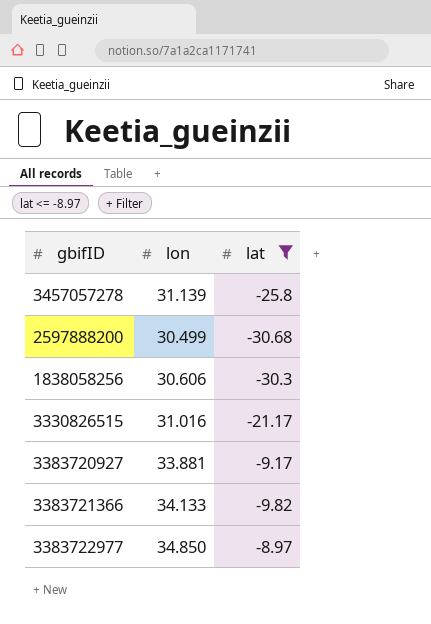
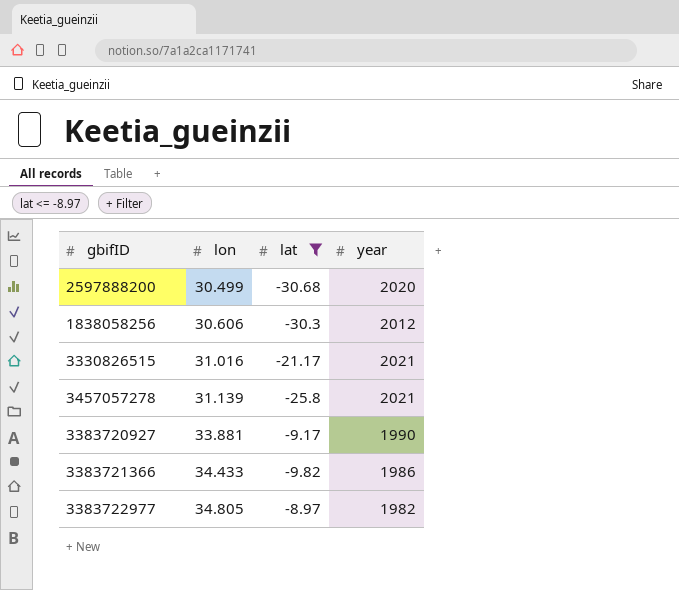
row order: none -> lon ascending
column year | position: none -> 4
3383721366 | lon: 34.133 -> 34.433
3383722977 | lon: 34.850 -> 34.805

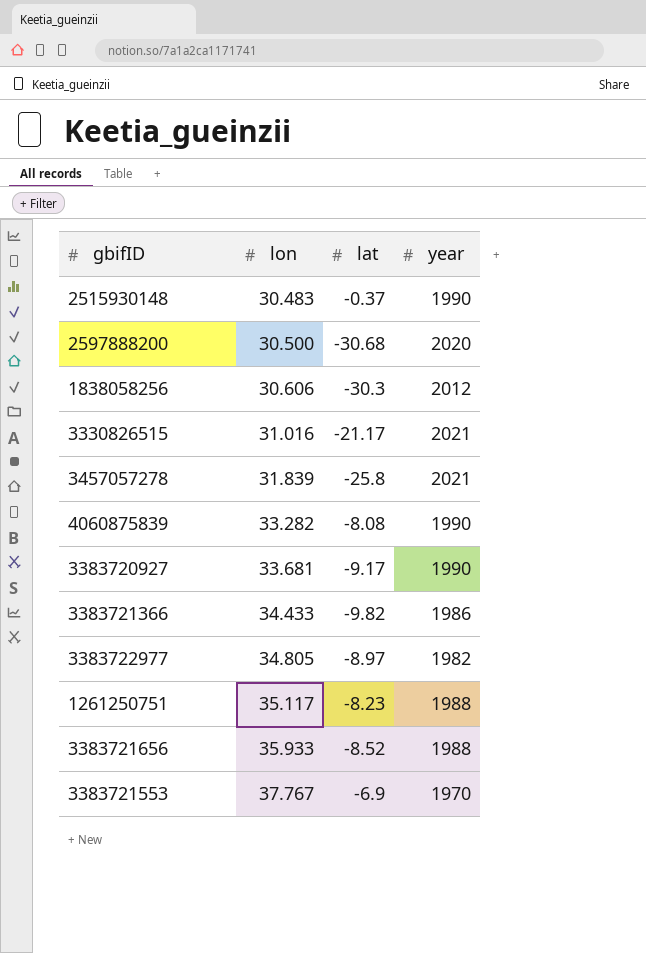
filter: lat <= -8.97 -> none
2597888200 | lon: 30.499 -> 30.500
3457057278 | lon: 31.139 -> 31.839
3383720927 | lon: 33.881 -> 33.681

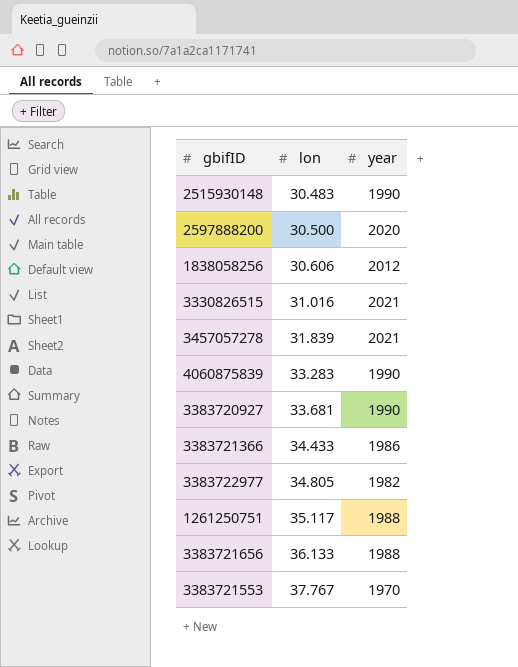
column lat | position: 3 -> none
4060875839 | lon: 33.282 -> 33.283
3383721656 | lon: 35.933 -> 36.133

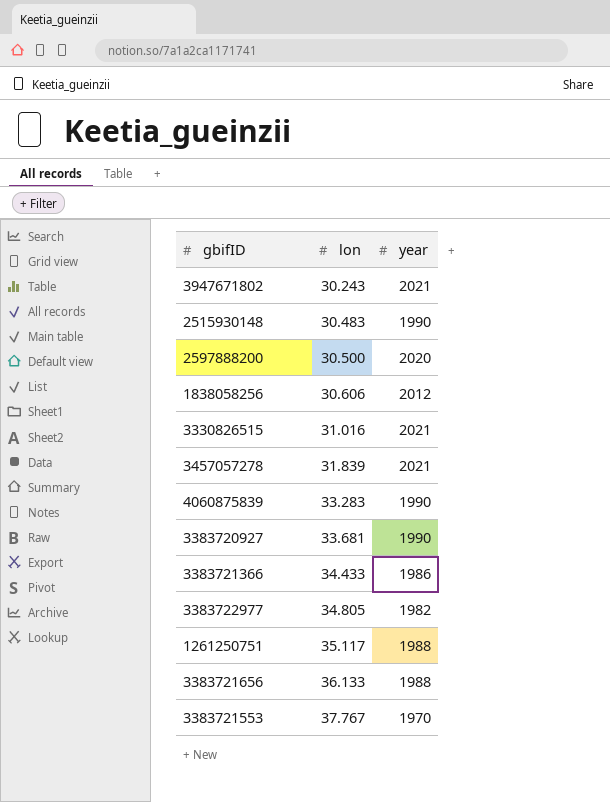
row 3947671802: none -> 30.243 | 2021

